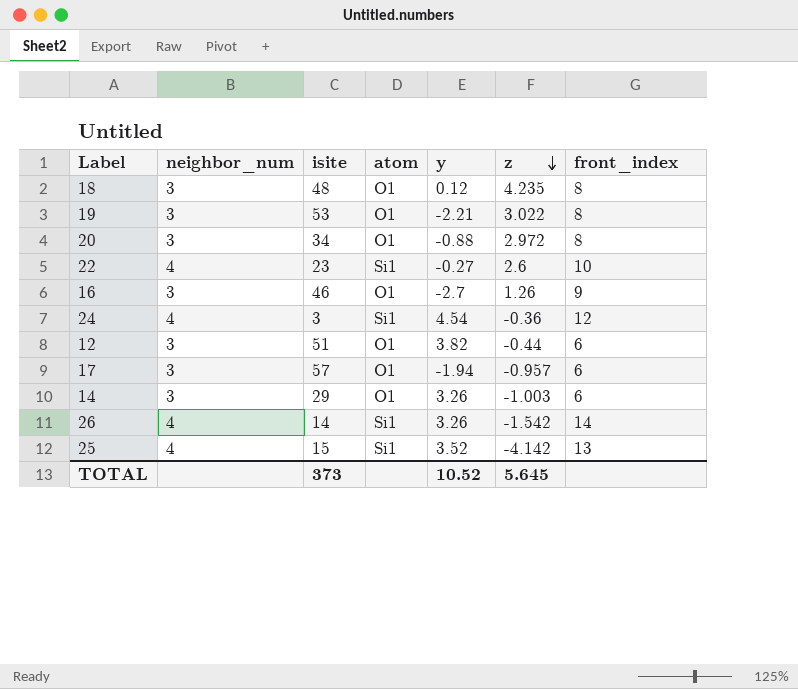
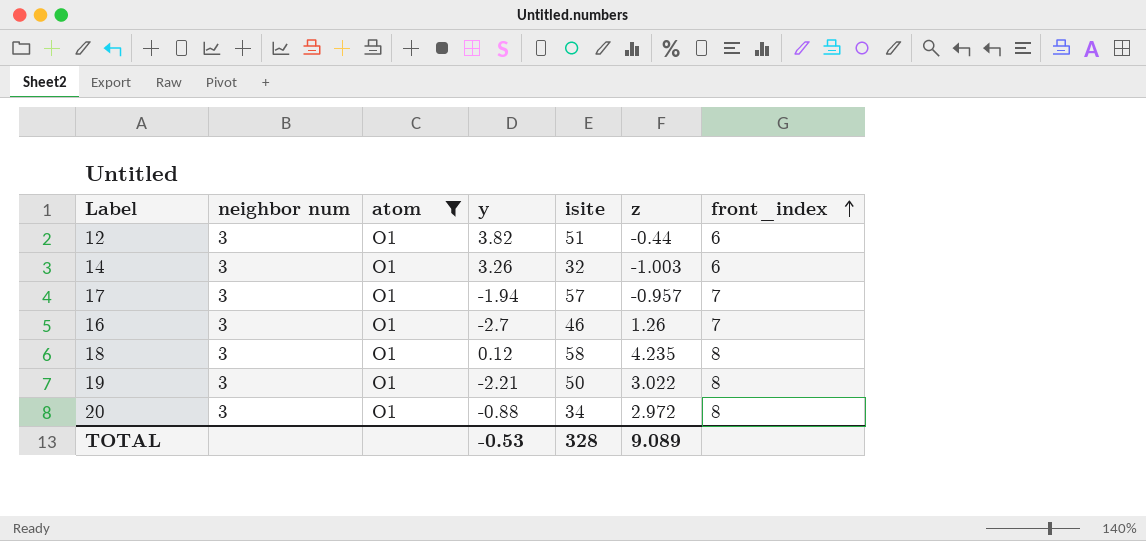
filter: none -> atom = O1
row order: z descending -> front_index ascending
column name: neighbor_num -> neighbor num
column isite | position: 3 -> 5
14 | isite: 29 -> 32
17 | front_index: 6 -> 7
16 | front_index: 9 -> 7
18 | isite: 48 -> 58
19 | isite: 53 -> 50
TOTAL | y: 10.52 -> -0.53
TOTAL | isite: 373 -> 328
TOTAL | z: 5.645 -> 9.089

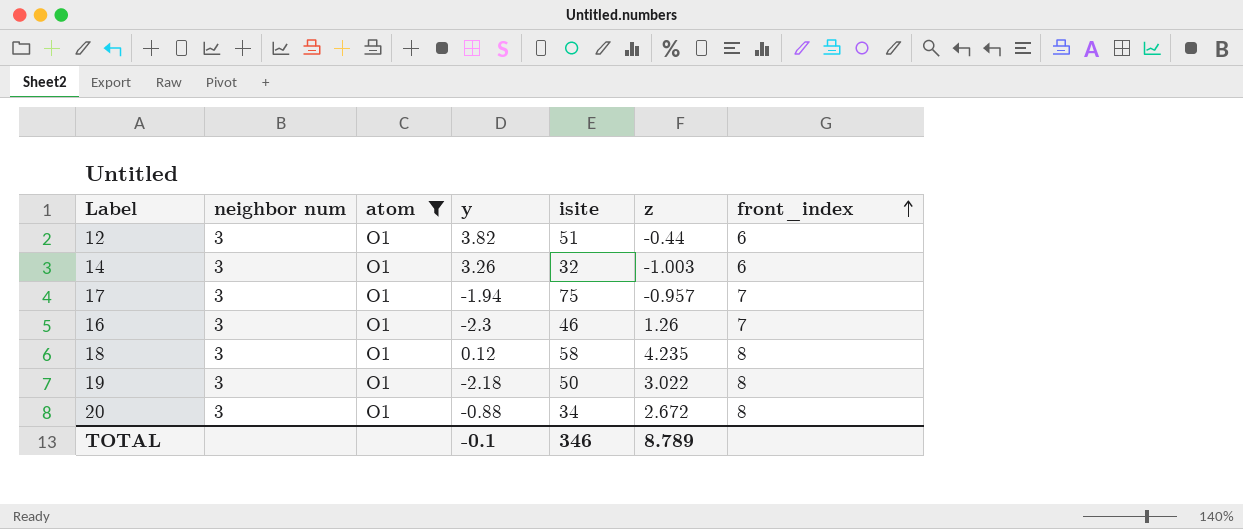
17 | isite: 57 -> 75
16 | y: -2.7 -> -2.3
19 | y: -2.21 -> -2.18
20 | z: 2.972 -> 2.672
TOTAL | y: -0.53 -> -0.1
TOTAL | isite: 328 -> 346
TOTAL | z: 9.089 -> 8.789

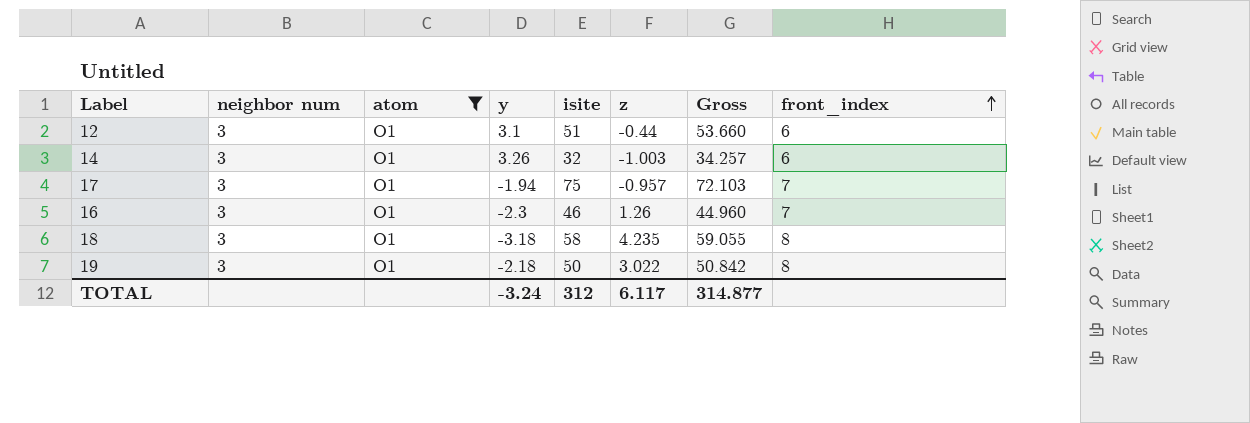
column Gross | formula: none -> [y] + [isite] + [z]
row 20: 3 | O1 | -0.88 | 34 | 2.672 | 8 -> none
12 | y: 3.82 -> 3.1
18 | y: 0.12 -> -3.18
TOTAL | y: -0.1 -> -3.24
TOTAL | isite: 346 -> 312
TOTAL | z: 8.789 -> 6.117

